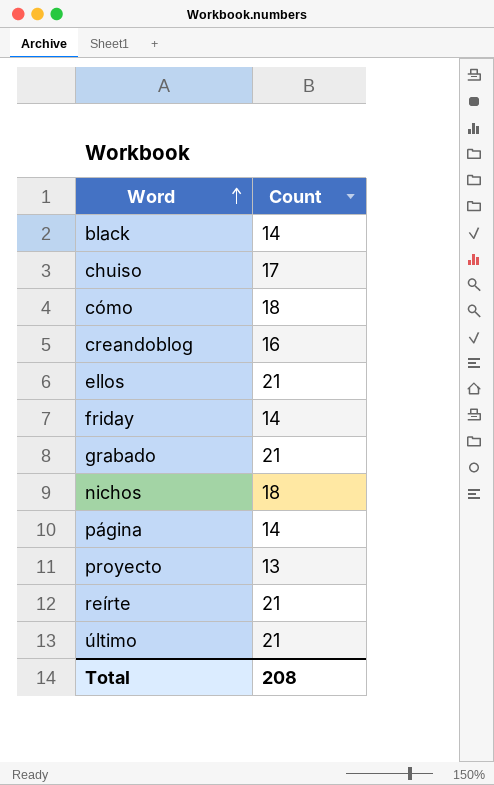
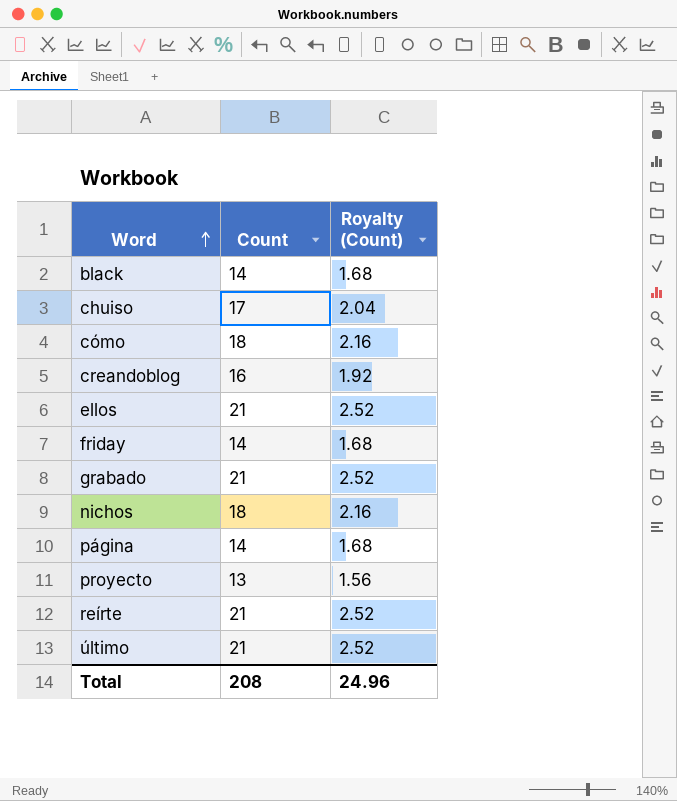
column Royalty (Count) | formula: none -> [Count] * 0.12

